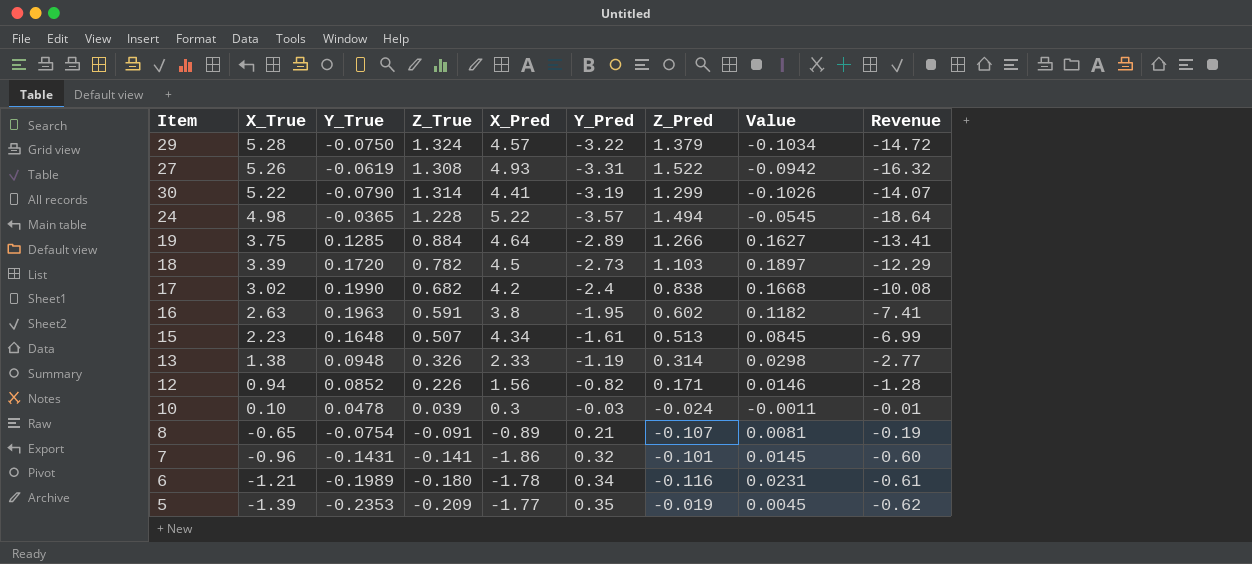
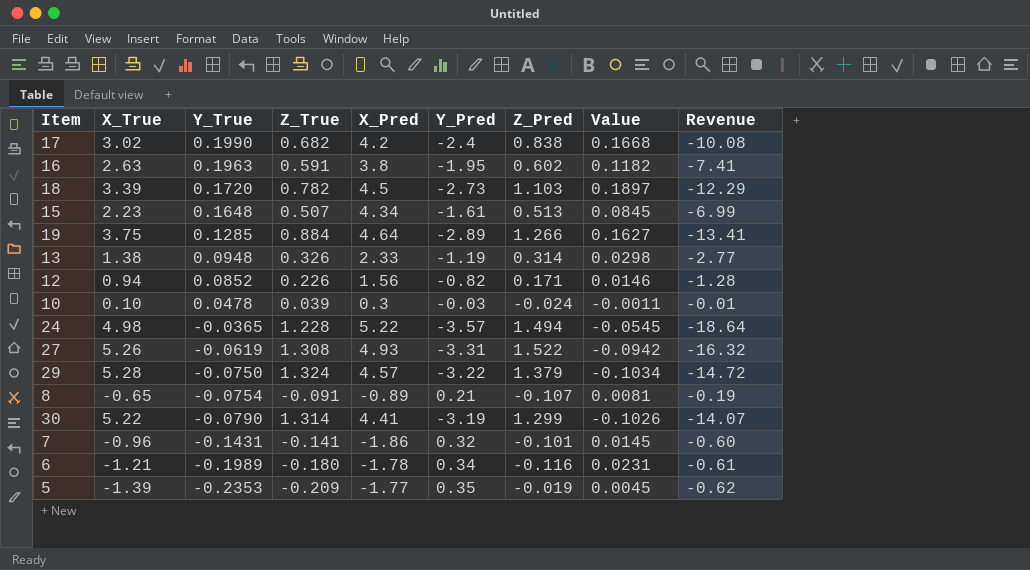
row order: X_True descending -> Y_True descending

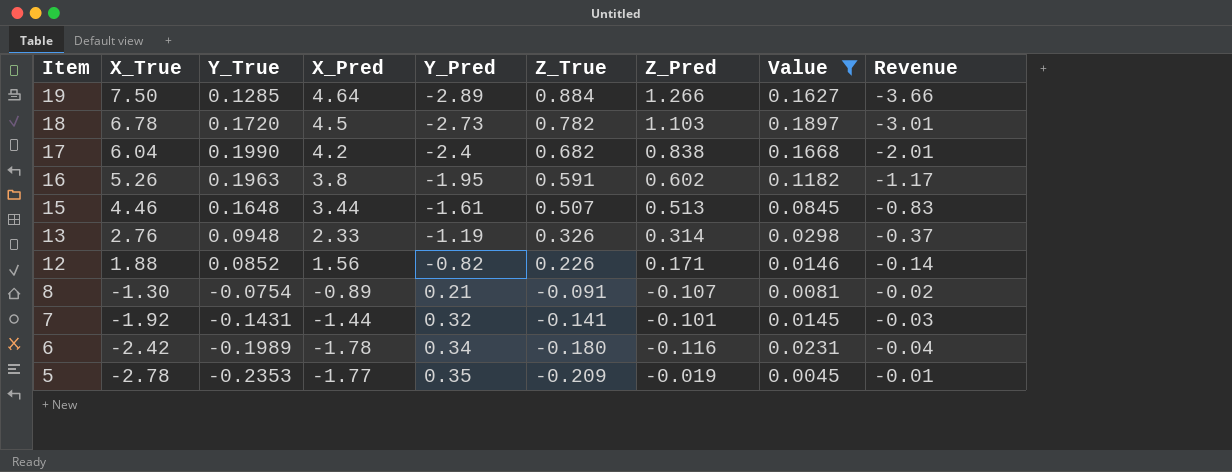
filter: none -> Value >= 0.0045
row order: Y_True descending -> Item descending
column Z_True | position: 4 -> 6
column Revenue | formula: [X_Pred] * [Y_Pred] -> [Y_Pred] * [Z_Pred]
19 | X_True: 3.75 -> 7.50
18 | X_True: 3.39 -> 6.78
17 | X_True: 3.02 -> 6.04
16 | X_True: 2.63 -> 5.26
15 | X_True: 2.23 -> 4.46
15 | X_Pred: 4.34 -> 3.44
13 | X_True: 1.38 -> 2.76
12 | X_True: 0.94 -> 1.88
8 | X_True: -0.65 -> -1.30
7 | X_True: -0.96 -> -1.92
7 | X_Pred: -1.86 -> -1.44
6 | X_True: -1.21 -> -2.42
5 | X_True: -1.39 -> -2.78

